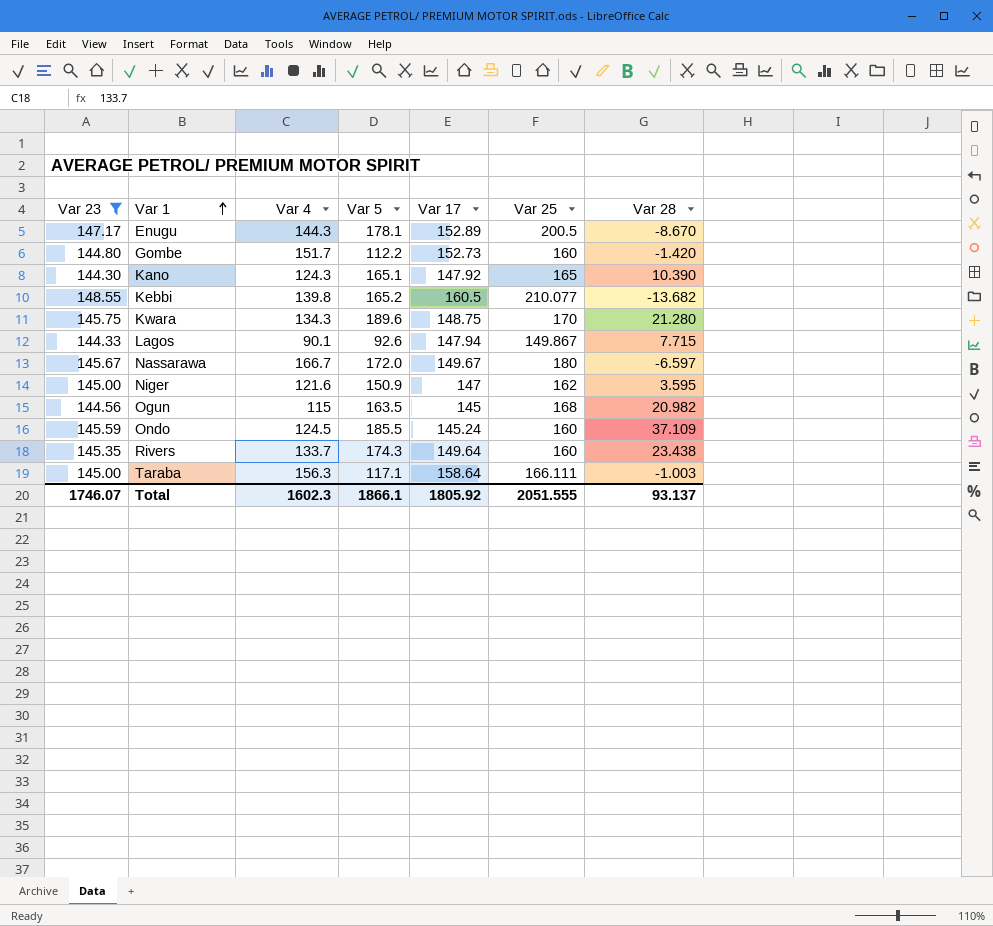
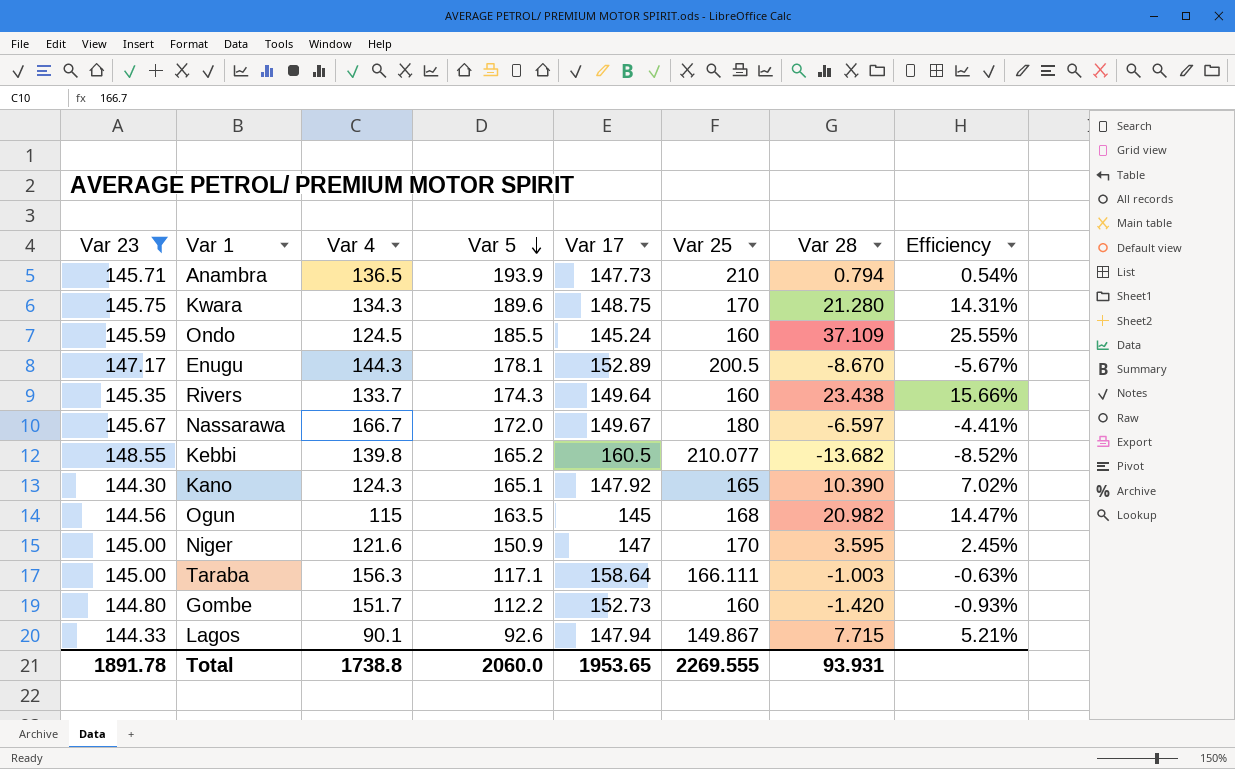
row order: Var 1 ascending -> Var 5 descending
column Efficiency | formula: none -> [Var 28] / [Var 17]
row Anambra: none -> 145.71 | 136.5 | 193.9 | 147.73 | 210 | 0.794 | 0.54%
Niger | Var 25: 162 -> 170
Total | Var 23: 1746.07 -> 1891.78
Total | Var 4: 1602.3 -> 1738.8
Total | Var 5: 1866.1 -> 2060.0
Total | Var 17: 1805.92 -> 1953.65
Total | Var 25: 2051.555 -> 2269.555
Total | Var 28: 93.137 -> 93.931

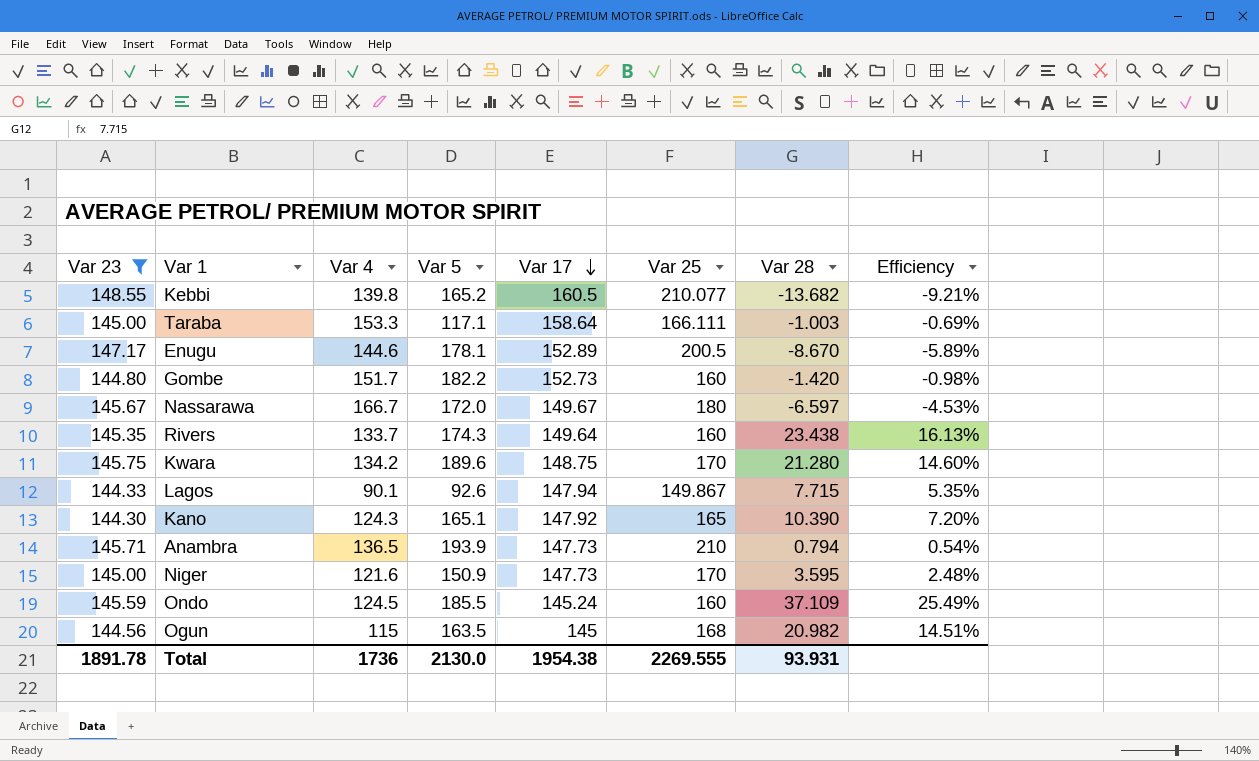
row order: Var 5 descending -> Var 17 descending
column Efficiency | formula: [Var 28] / [Var 17] -> [Var 28] / [Var 23]
Taraba | Var 4: 156.3 -> 153.3
Enugu | Var 4: 144.3 -> 144.6
Gombe | Var 5: 112.2 -> 182.2
Kwara | Var 4: 134.3 -> 134.2
Niger | Var 17: 147 -> 147.73
Total | Var 4: 1738.8 -> 1736
Total | Var 5: 2060.0 -> 2130.0
Total | Var 17: 1953.65 -> 1954.38

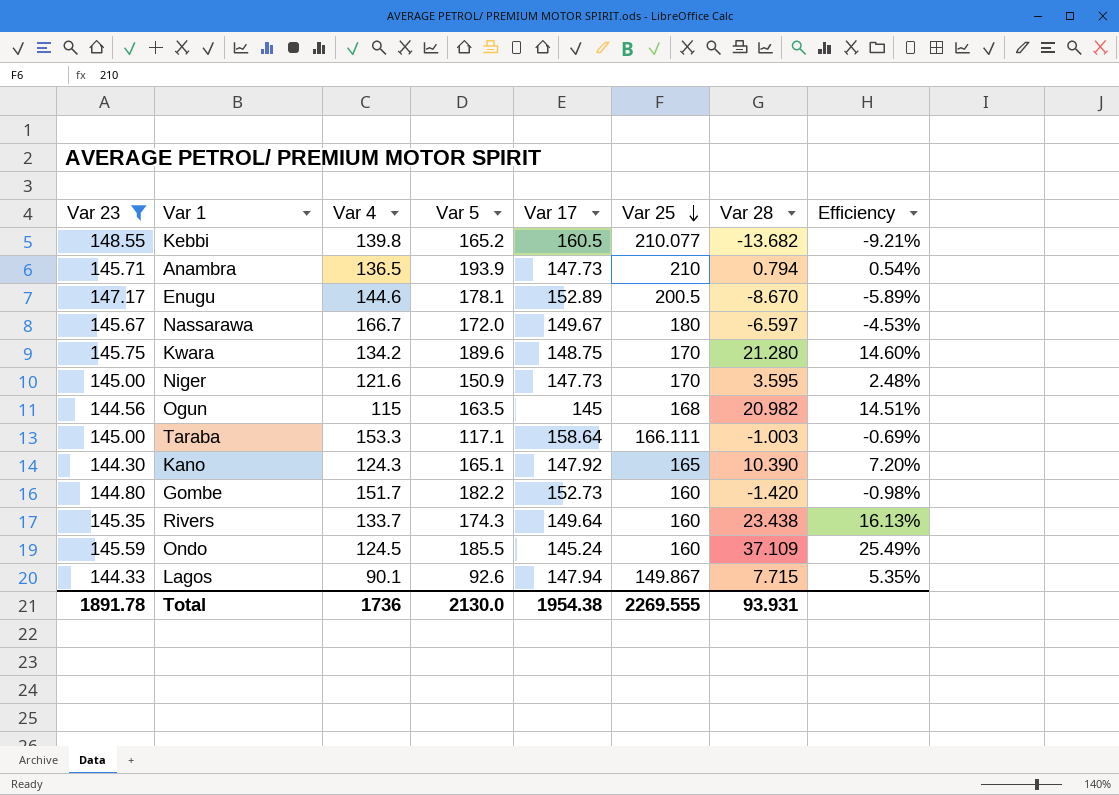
row order: Var 17 descending -> Var 25 descending

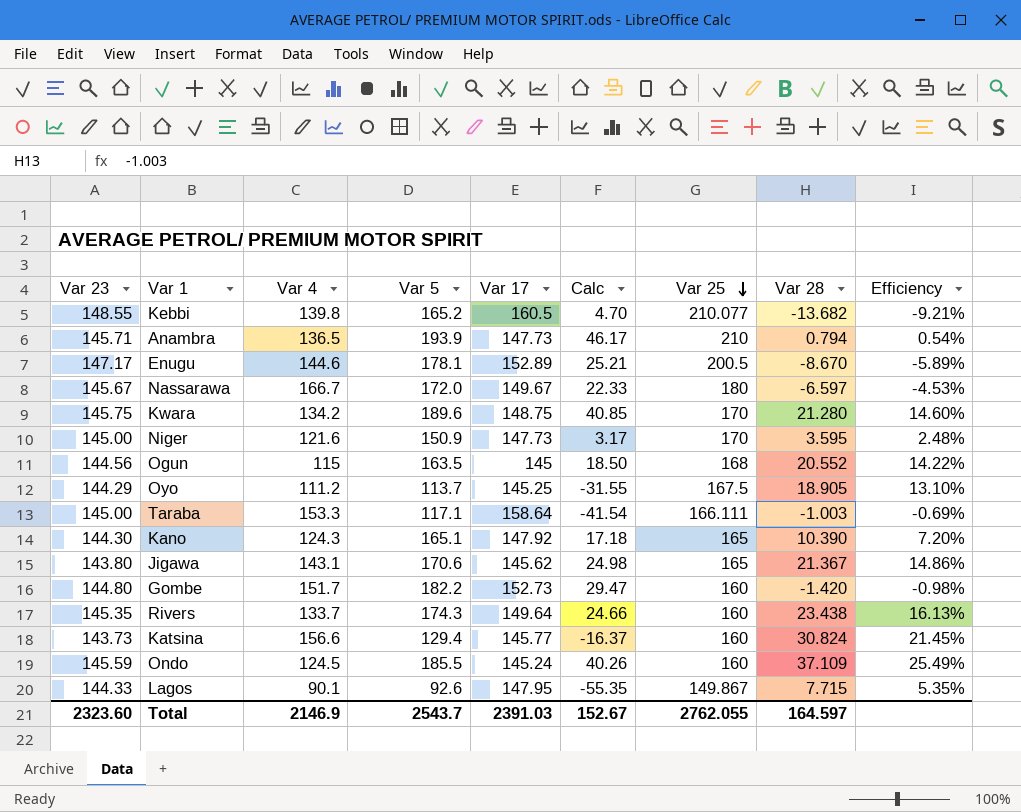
filter: Var 23 >= 144.30 -> none
column Calc | formula: none -> [Var 5] - [Var 17]
Ogun | Var 28: 20.982 -> 20.552
Ogun | Efficiency: 14.51% -> 14.22%
Lagos | Var 17: 147.94 -> 147.95
Total | Var 23: 1891.78 -> 2323.60
Total | Var 4: 1736 -> 2146.9
Total | Var 5: 2130.0 -> 2543.7
Total | Var 17: 1954.38 -> 2391.03
Total | Var 25: 2269.555 -> 2762.055
Total | Var 28: 93.931 -> 164.597

